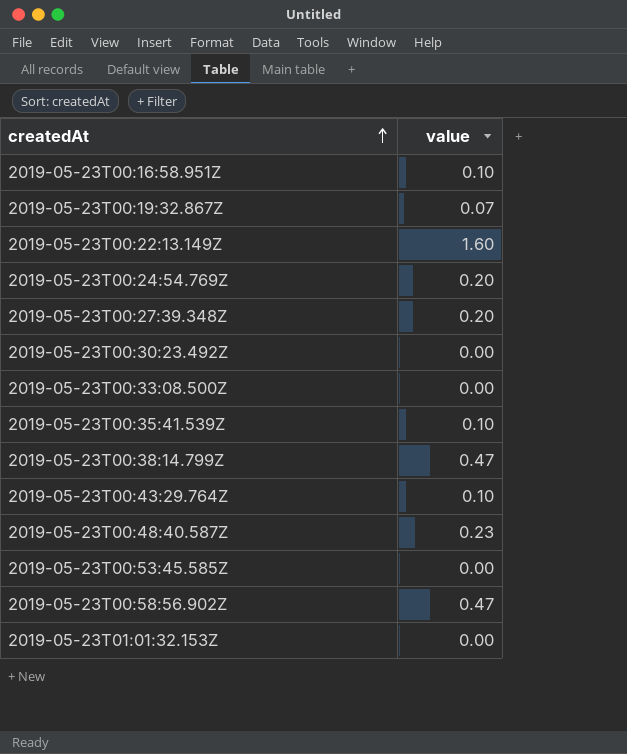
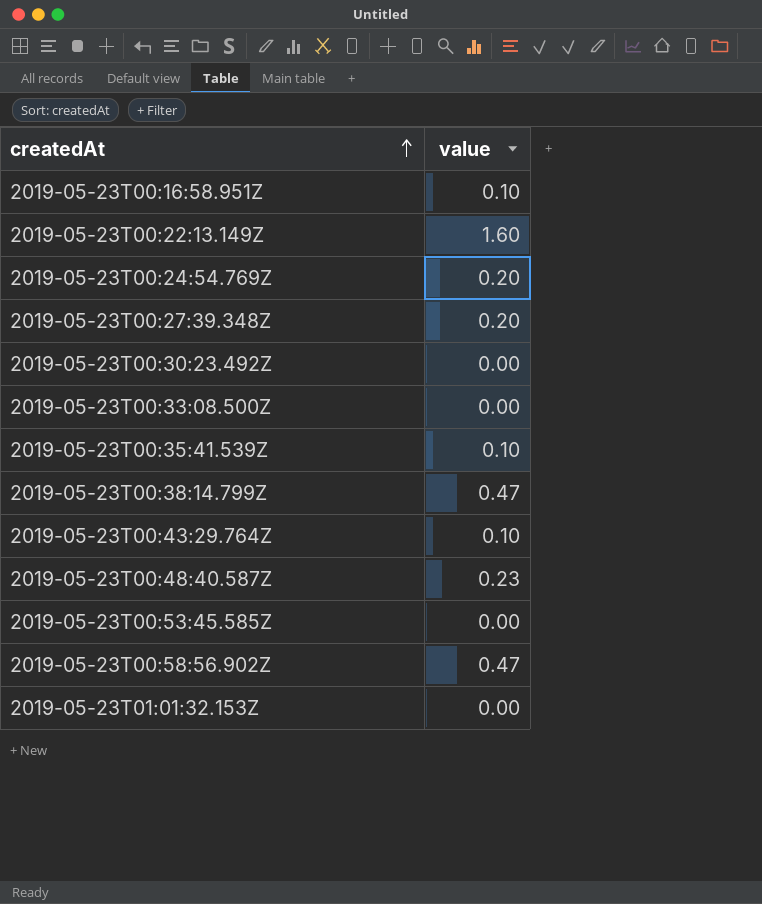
row 2019-05-23T00:19:32.867Z: 0.07 -> none

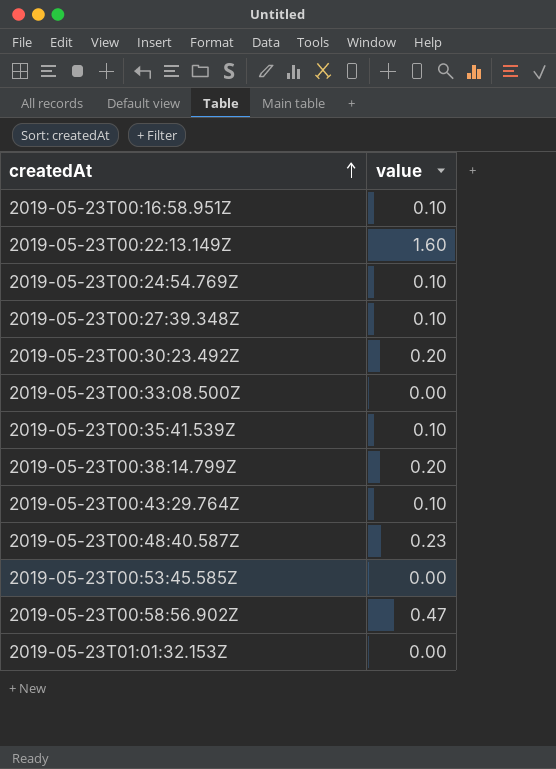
2019-05-23T00:24:54.769Z | value: 0.20 -> 0.10
2019-05-23T00:27:39.348Z | value: 0.20 -> 0.10
2019-05-23T00:30:23.492Z | value: 0.00 -> 0.20
2019-05-23T00:38:14.799Z | value: 0.47 -> 0.20

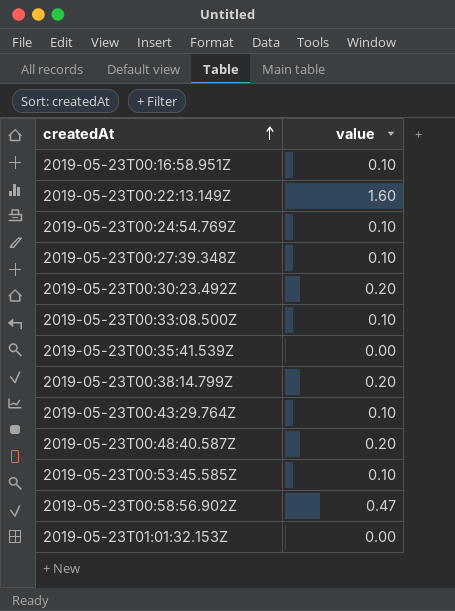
2019-05-23T00:33:08.500Z | value: 0.00 -> 0.10
2019-05-23T00:35:41.539Z | value: 0.10 -> 0.00
2019-05-23T00:48:40.587Z | value: 0.23 -> 0.20
2019-05-23T00:53:45.585Z | value: 0.00 -> 0.10

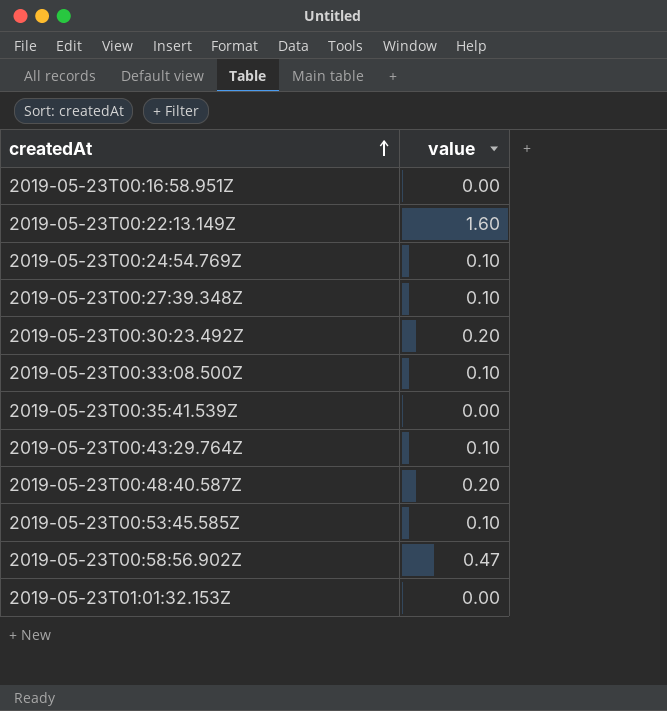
row 2019-05-23T00:38:14.799Z: 0.20 -> none
2019-05-23T00:16:58.951Z | value: 0.10 -> 0.00

